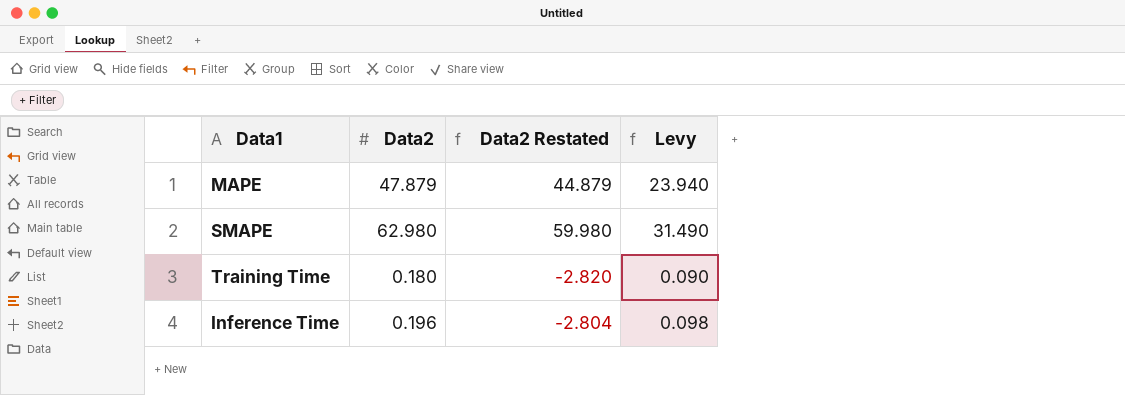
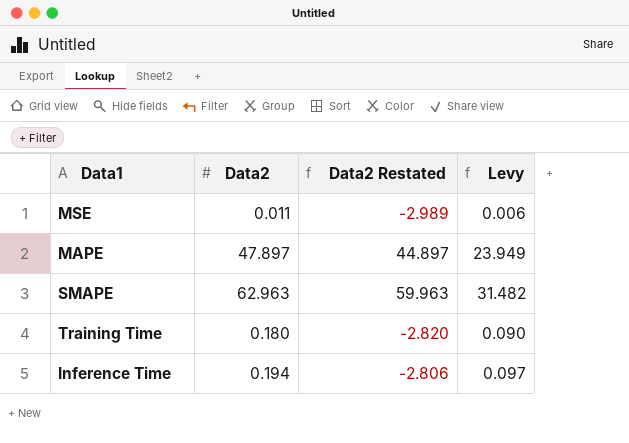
row MSE: none -> 0.011 | -2.989 | 0.006
MAPE | Data2: 47.879 -> 47.897
MAPE | Data2 Restated: 44.879 -> 44.897
MAPE | Levy: 23.940 -> 23.949
SMAPE | Data2: 62.980 -> 62.963
SMAPE | Data2 Restated: 59.980 -> 59.963
SMAPE | Levy: 31.490 -> 31.482
Inference Time | Data2: 0.196 -> 0.194
Inference Time | Data2 Restated: -2.804 -> -2.806
Inference Time | Levy: 0.098 -> 0.097

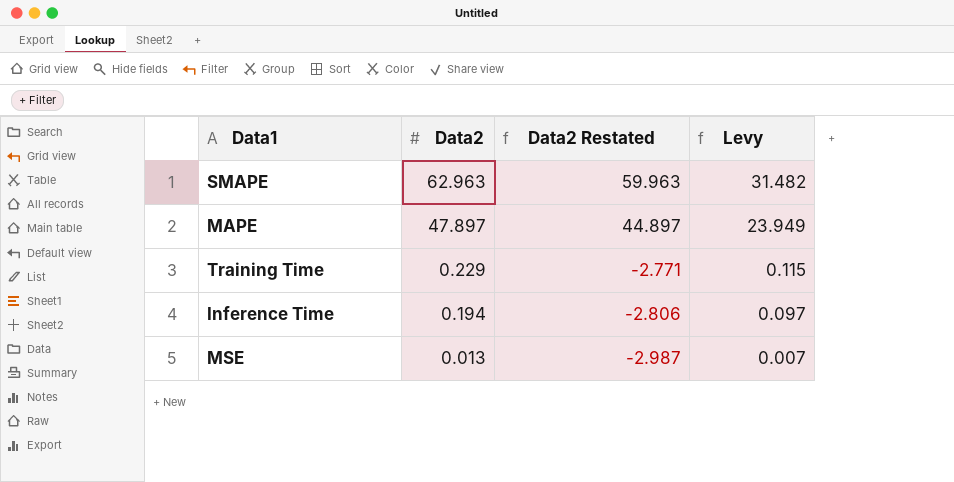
row order: none -> Data2 descending
Training Time | Data2: 0.180 -> 0.229
Training Time | Data2 Restated: -2.820 -> -2.771
Training Time | Levy: 0.090 -> 0.115
MSE | Data2: 0.011 -> 0.013
MSE | Data2 Restated: -2.989 -> -2.987
MSE | Levy: 0.006 -> 0.007

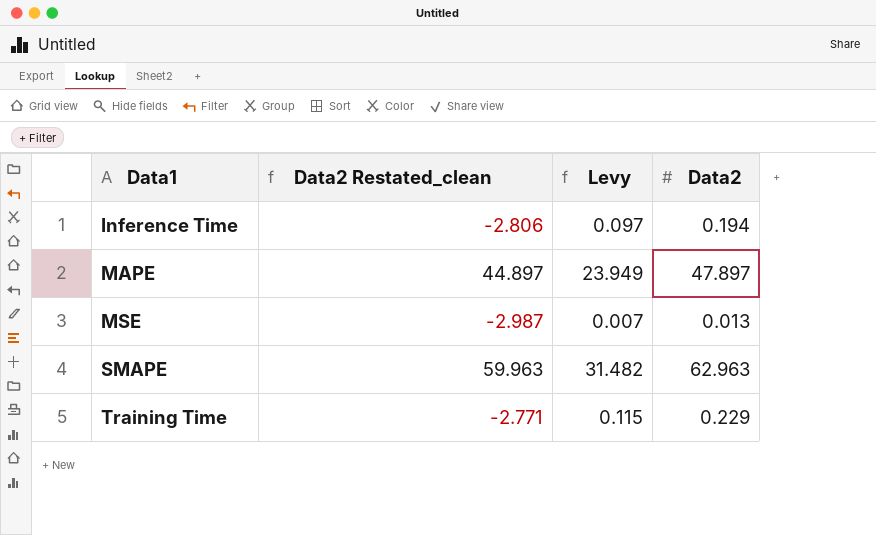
row order: Data2 descending -> Data1 ascending
column name: Data2 Restated -> Data2 Restated_clean
column Data2 | position: 2 -> 4

